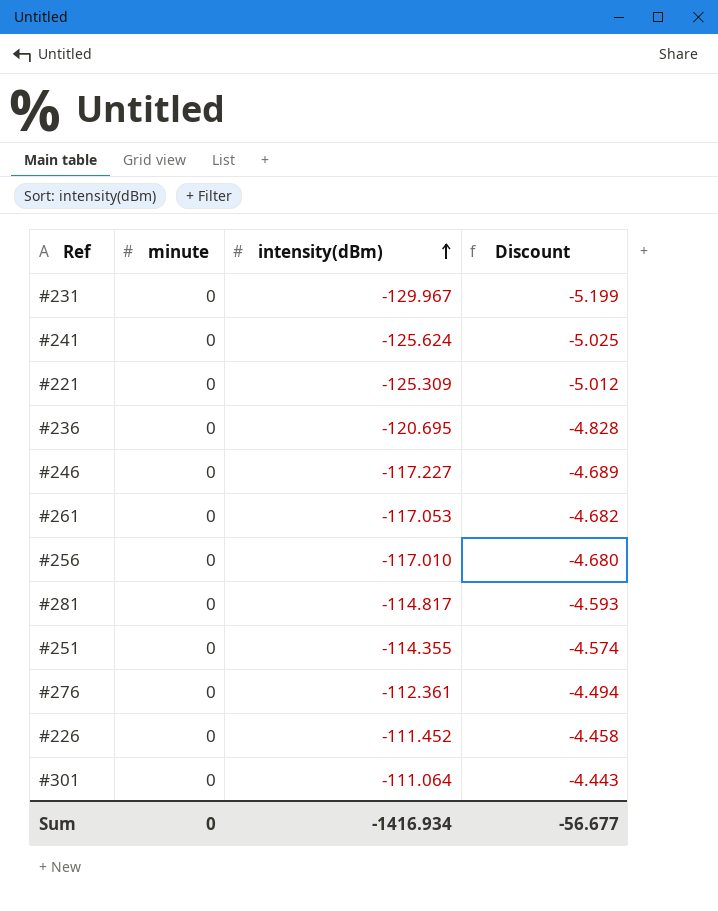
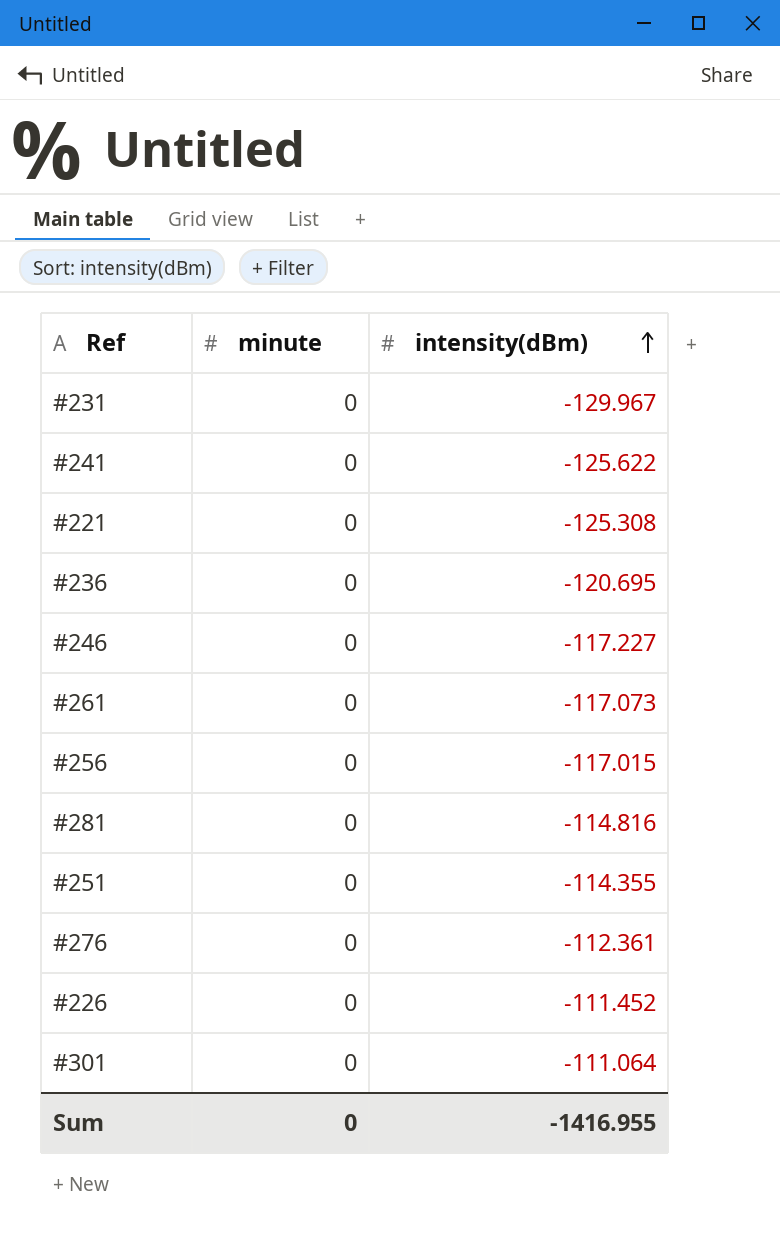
column Discount | formula: [intensity(dBm)] * 0.04 -> none
#241 | intensity(dBm): -125.624 -> -125.622
#221 | intensity(dBm): -125.309 -> -125.308
#261 | intensity(dBm): -117.053 -> -117.073
#256 | intensity(dBm): -117.010 -> -117.015
#281 | intensity(dBm): -114.817 -> -114.816
Sum | intensity(dBm): -1416.934 -> -1416.955

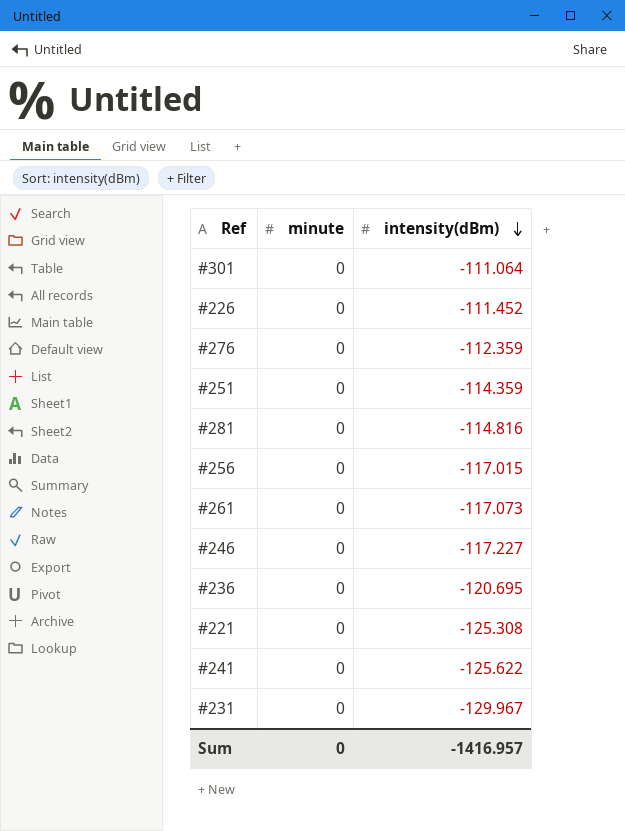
row order: intensity(dBm) ascending -> intensity(dBm) descending
#276 | intensity(dBm): -112.361 -> -112.359
#251 | intensity(dBm): -114.355 -> -114.359
Sum | intensity(dBm): -1416.955 -> -1416.957

